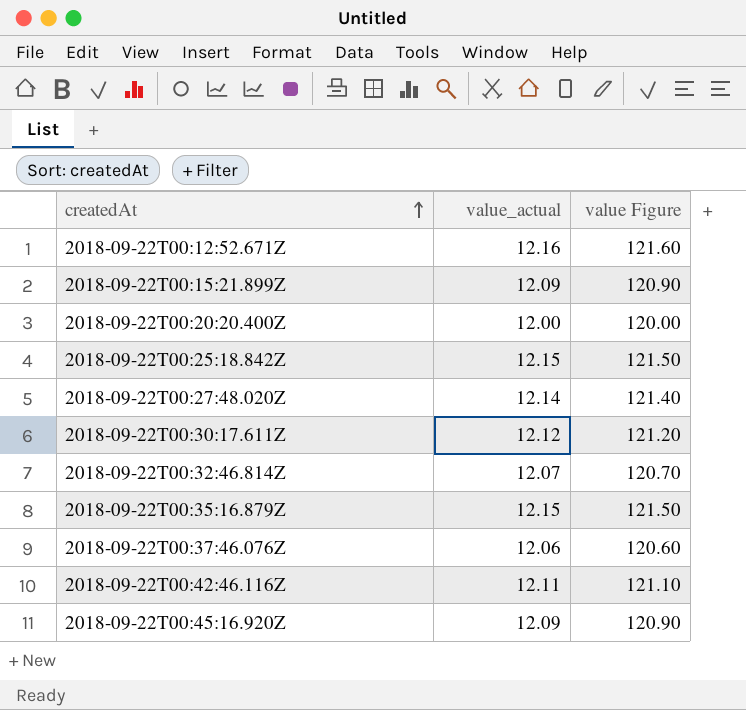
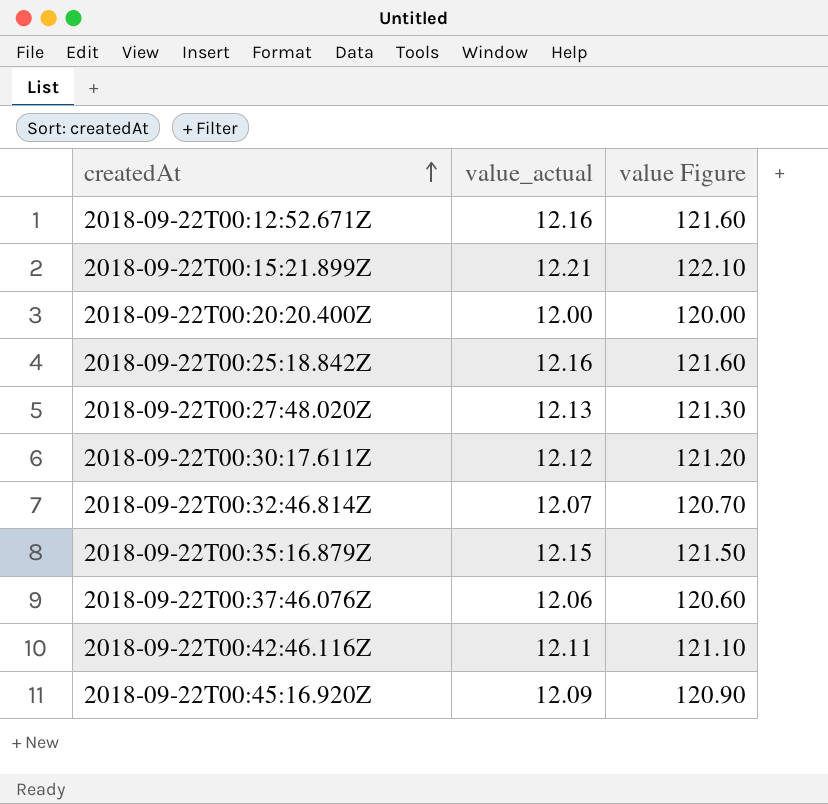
2018-09-22T00:15:21.899Z | value_actual: 12.09 -> 12.21
2018-09-22T00:15:21.899Z | value Figure: 120.90 -> 122.10
2018-09-22T00:25:18.842Z | value_actual: 12.15 -> 12.16
2018-09-22T00:25:18.842Z | value Figure: 121.50 -> 121.60
2018-09-22T00:27:48.020Z | value_actual: 12.14 -> 12.13
2018-09-22T00:27:48.020Z | value Figure: 121.40 -> 121.30

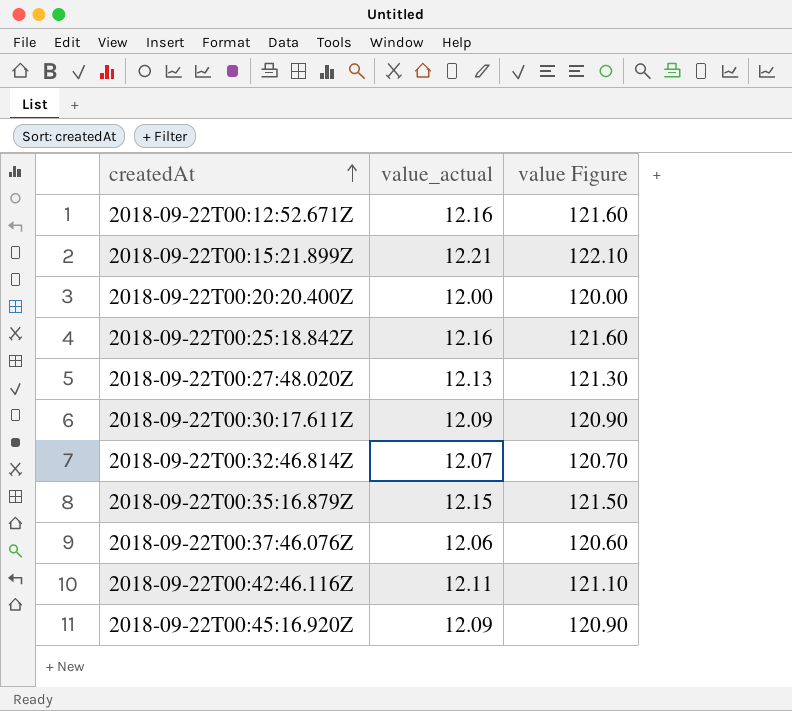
2018-09-22T00:30:17.611Z | value_actual: 12.12 -> 12.09
2018-09-22T00:30:17.611Z | value Figure: 121.20 -> 120.90

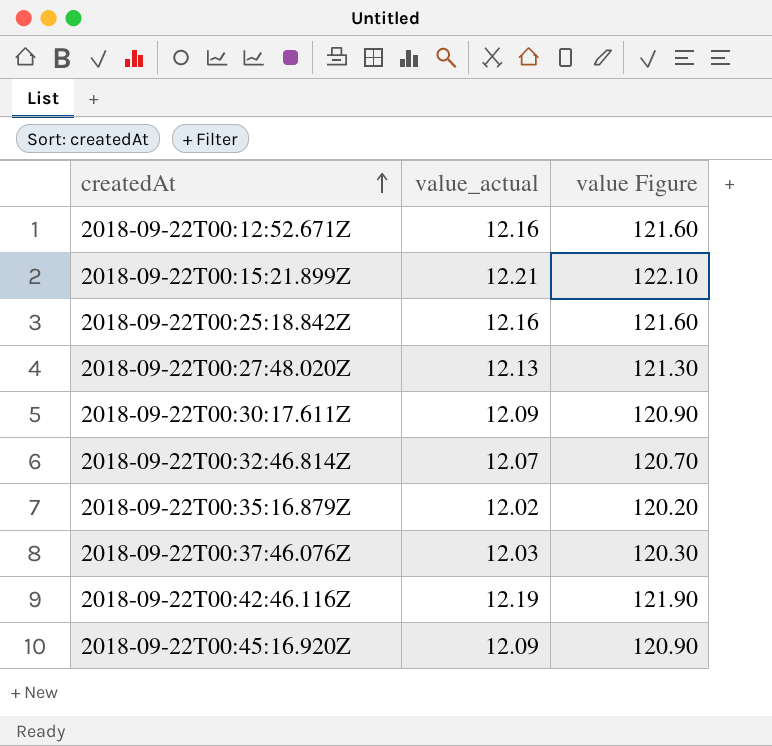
row 2018-09-22T00:20:20.400Z: 12.00 | 120.00 -> none
2018-09-22T00:35:16.879Z | value_actual: 12.15 -> 12.02
2018-09-22T00:35:16.879Z | value Figure: 121.50 -> 120.20
2018-09-22T00:37:46.076Z | value_actual: 12.06 -> 12.03
2018-09-22T00:37:46.076Z | value Figure: 120.60 -> 120.30
2018-09-22T00:42:46.116Z | value_actual: 12.11 -> 12.19
2018-09-22T00:42:46.116Z | value Figure: 121.10 -> 121.90

